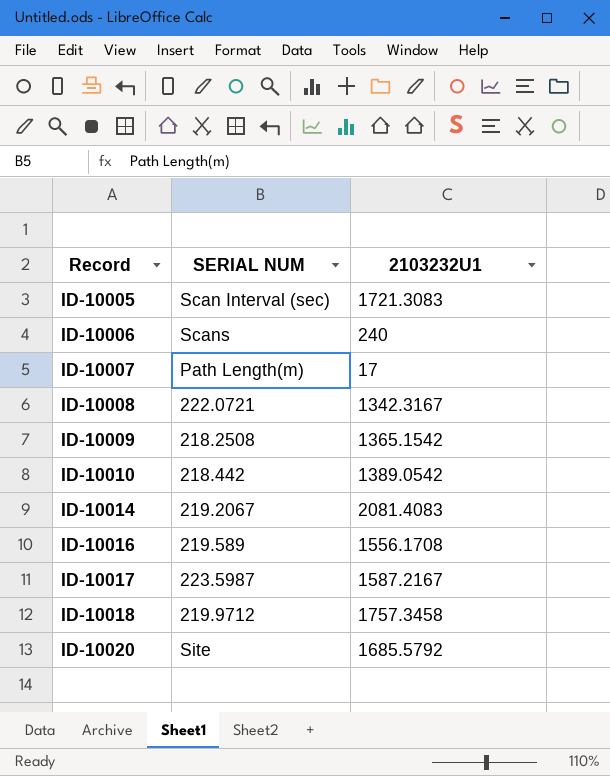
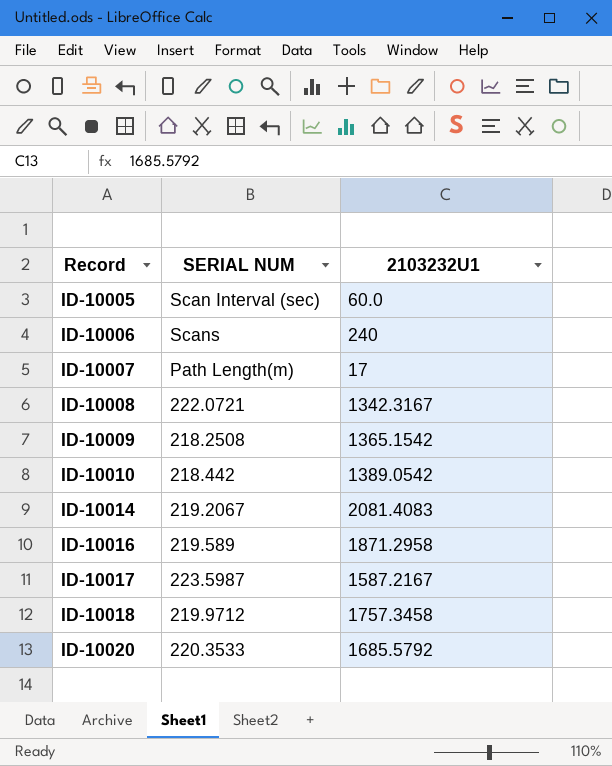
ID-10005 | 2103232U1: 1721.3083 -> 60.0
ID-10016 | 2103232U1: 1556.1708 -> 1871.2958
ID-10020 | SERIAL NUM: Site -> 220.3533

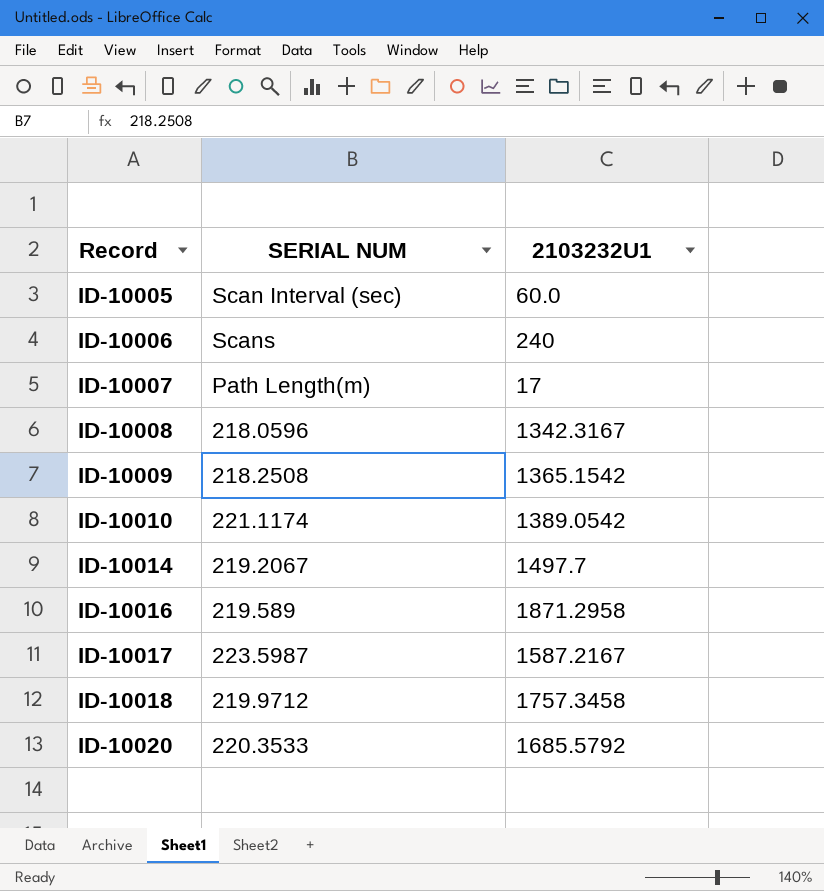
ID-10008 | SERIAL NUM: 222.0721 -> 218.0596
ID-10010 | SERIAL NUM: 218.442 -> 221.1174
ID-10014 | 2103232U1: 2081.4083 -> 1497.7

